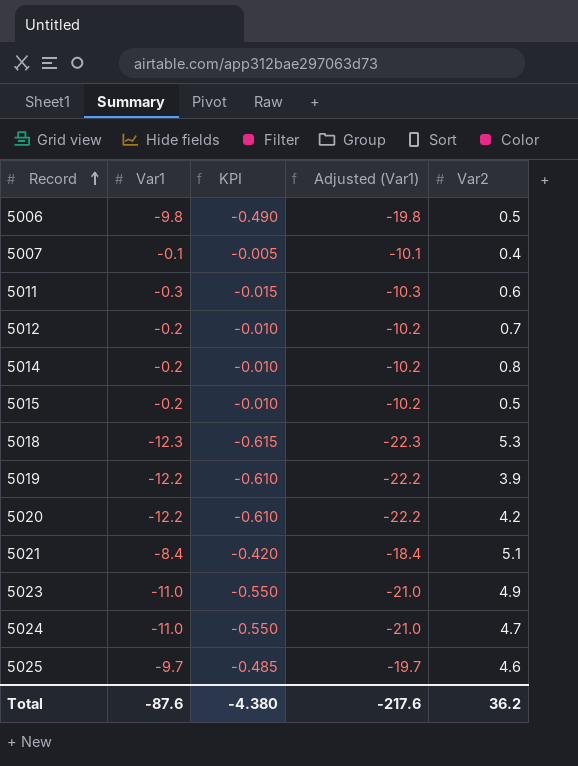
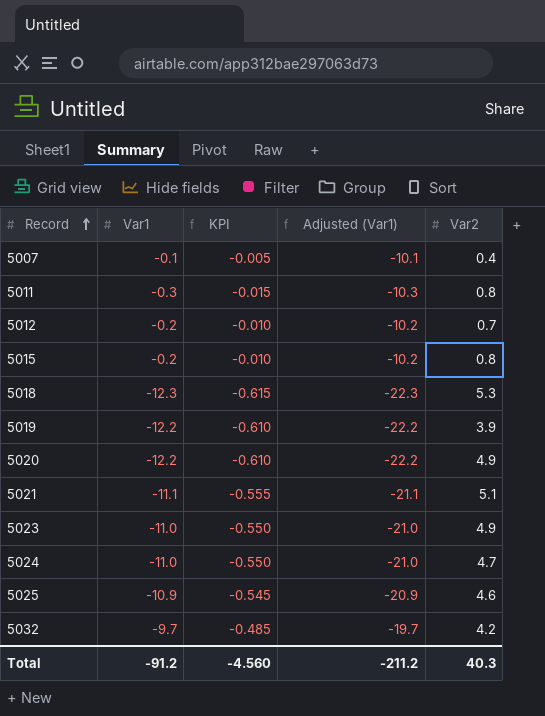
row 5006: -9.8 | -0.490 | -19.8 | 0.5 -> none
row 5014: -0.2 | -0.010 | -10.2 | 0.8 -> none
5011 | Var2: 0.6 -> 0.8
5015 | Var2: 0.5 -> 0.8
5020 | Var2: 4.2 -> 4.9
5021 | Var1: -8.4 -> -11.1
5021 | KPI: -0.420 -> -0.555
5021 | Adjusted (Var1): -18.4 -> -21.1
5025 | Var1: -9.7 -> -10.9
5025 | KPI: -0.485 -> -0.545
5025 | Adjusted (Var1): -19.7 -> -20.9
row 5032: none -> -9.7 | -0.485 | -19.7 | 4.2
Total | Var1: -87.6 -> -91.2
Total | KPI: -4.380 -> -4.560
Total | Adjusted (Var1): -217.6 -> -211.2
Total | Var2: 36.2 -> 40.3

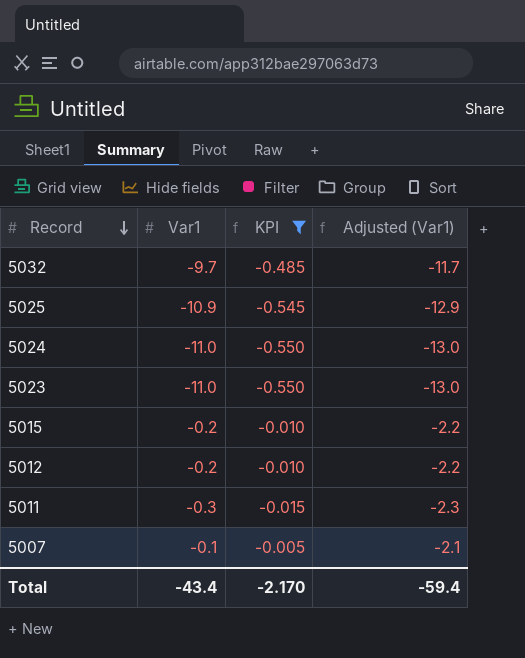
filter: none -> KPI >= -0.550
row order: Record ascending -> Record descending
column Var2 | position: 5 -> none
column Adjusted (Var1) | formula: [Var1] - 10 -> [Var1] - 2
Total | Var1: -91.2 -> -43.4
Total | KPI: -4.560 -> -2.170
Total | Adjusted (Var1): -211.2 -> -59.4

